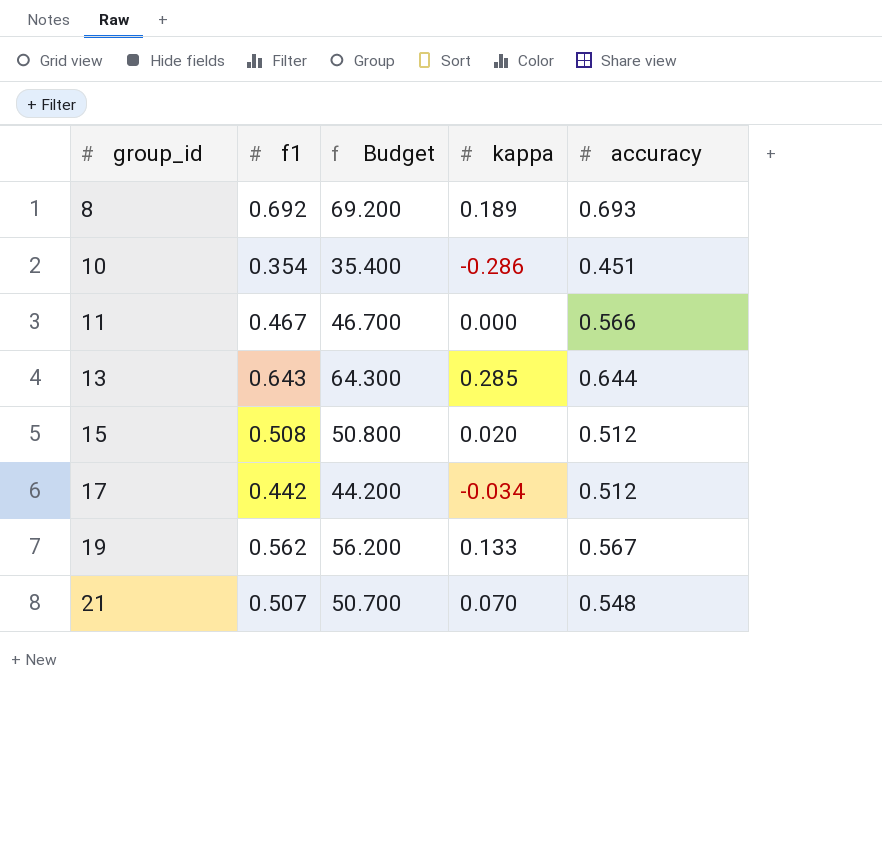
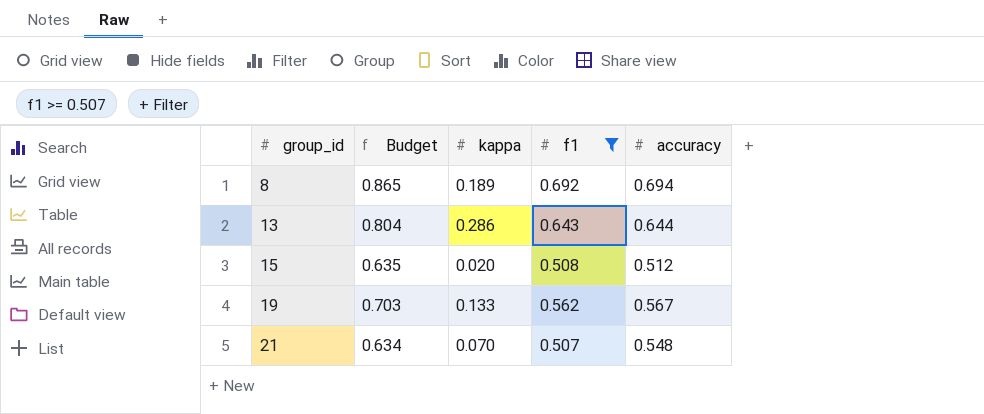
filter: none -> f1 >= 0.507
column Budget | formula: [f1] * 100 -> [f1] * 1.25
column f1 | position: 2 -> 4
8 | accuracy: 0.693 -> 0.694
13 | kappa: 0.285 -> 0.286

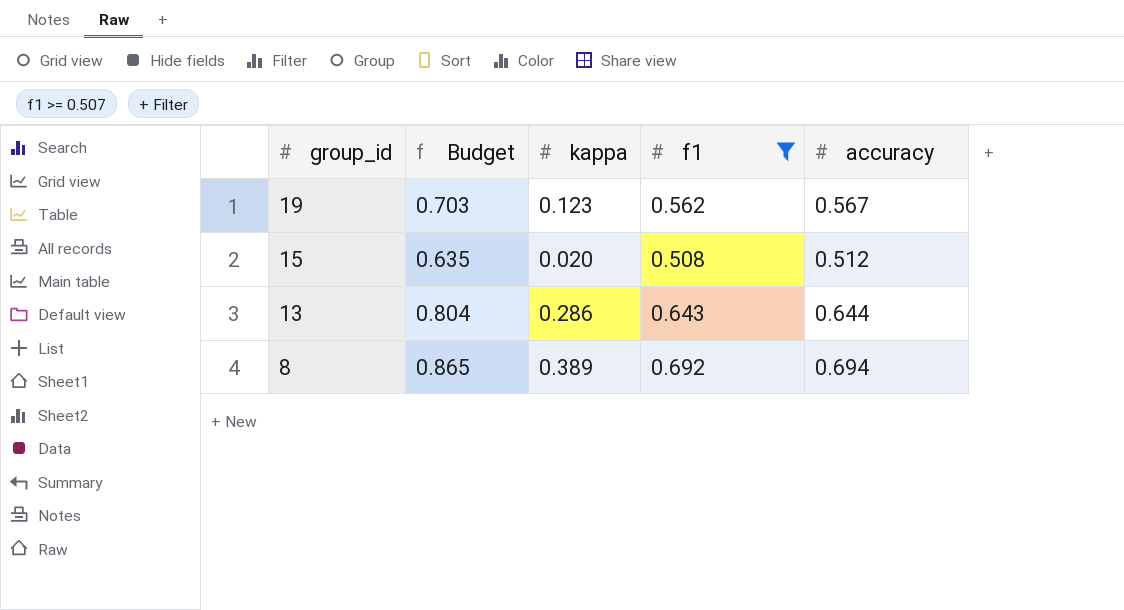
row order: group_id ascending -> group_id descending
row 21: 0.634 | 0.070 | 0.507 | 0.548 -> none
19 | kappa: 0.133 -> 0.123
8 | kappa: 0.189 -> 0.389

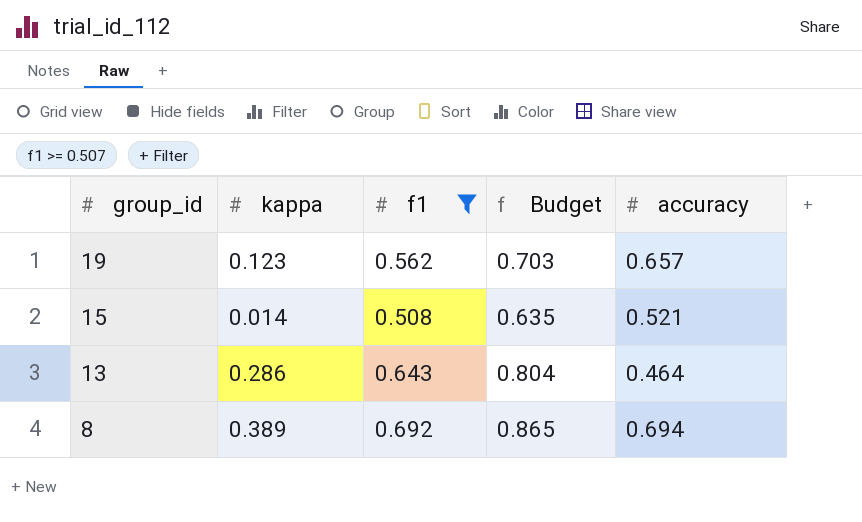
column Budget | position: 2 -> 4
19 | accuracy: 0.567 -> 0.657
15 | kappa: 0.020 -> 0.014
15 | accuracy: 0.512 -> 0.521
13 | accuracy: 0.644 -> 0.464

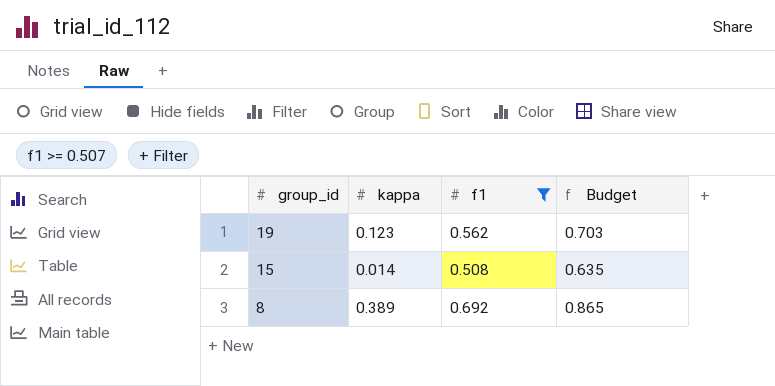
column accuracy | position: 5 -> none
row 13: 0.286 | 0.643 | 0.804 | 0.464 -> none

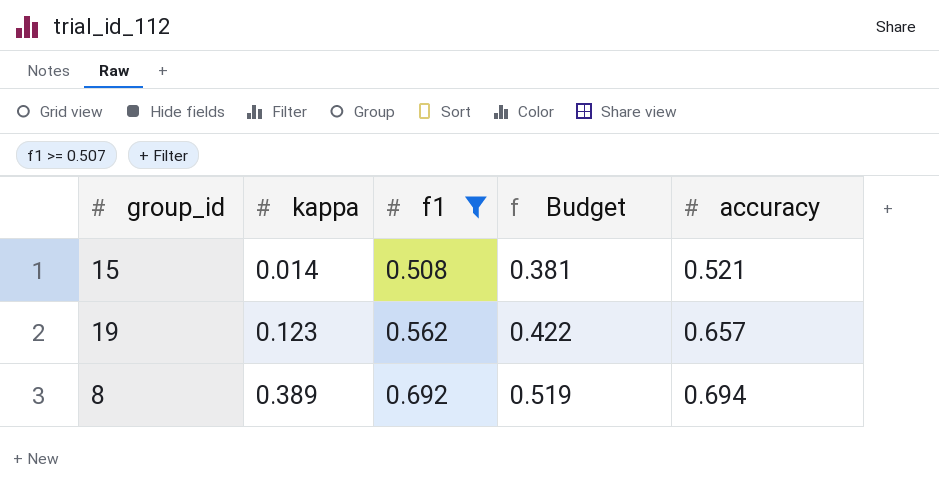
row order: group_id descending -> kappa ascending
column Budget | formula: [f1] * 1.25 -> [f1] * 0.75
column accuracy | position: none -> 5

